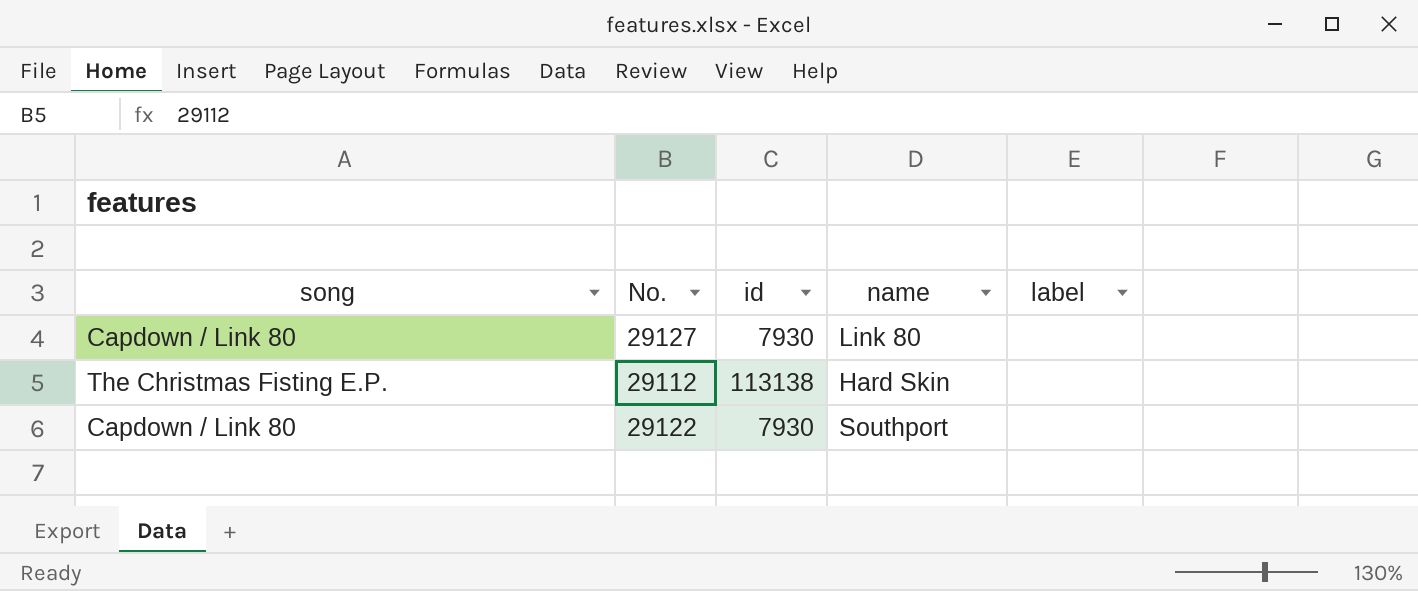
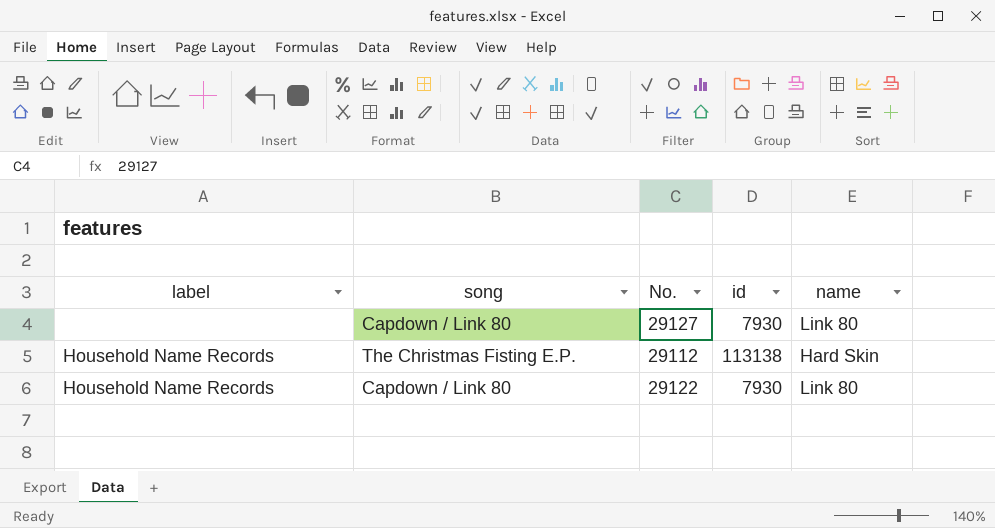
column label | position: 5 -> 1
29112 | label: none -> Household Name Records
29122 | label: none -> Household Name Records
29122 | name: Southport -> Link 80

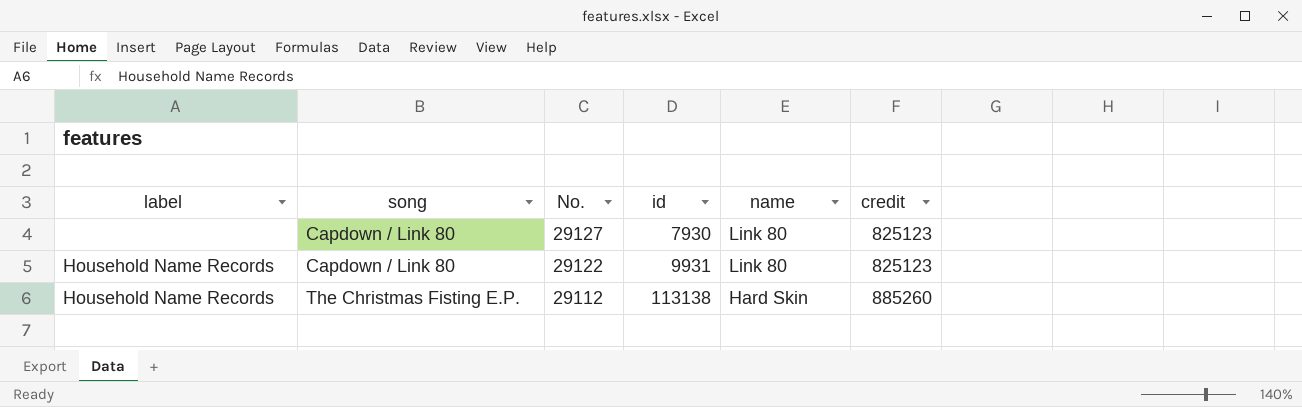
row order: none -> song ascending
column credit | position: none -> 6
29122 | id: 7930 -> 9931

